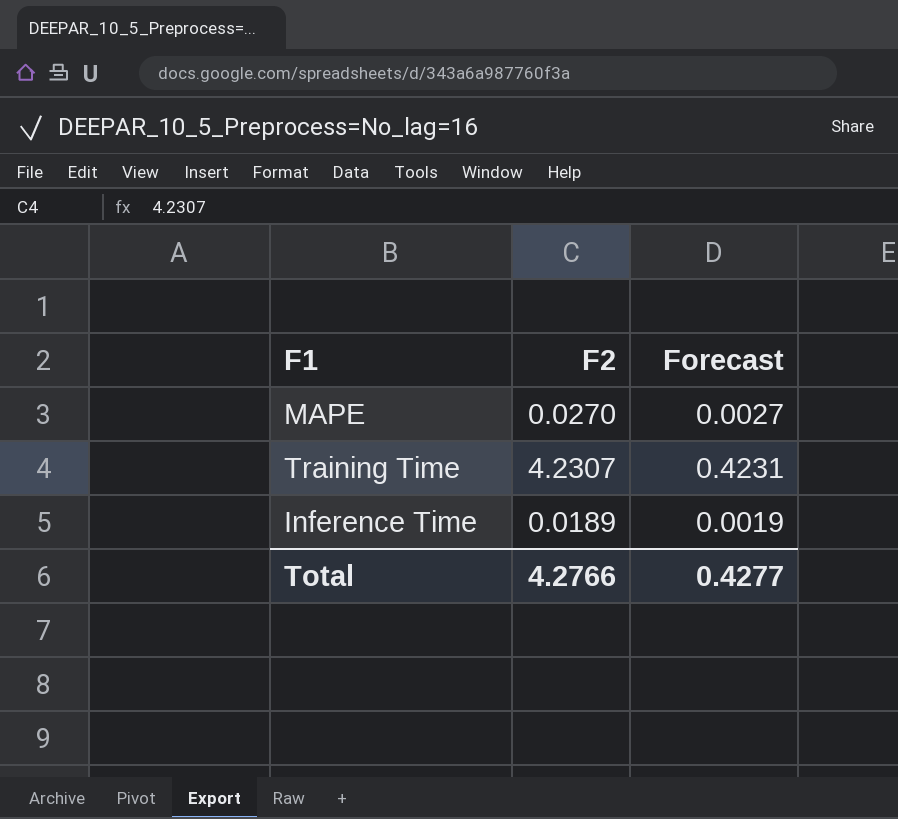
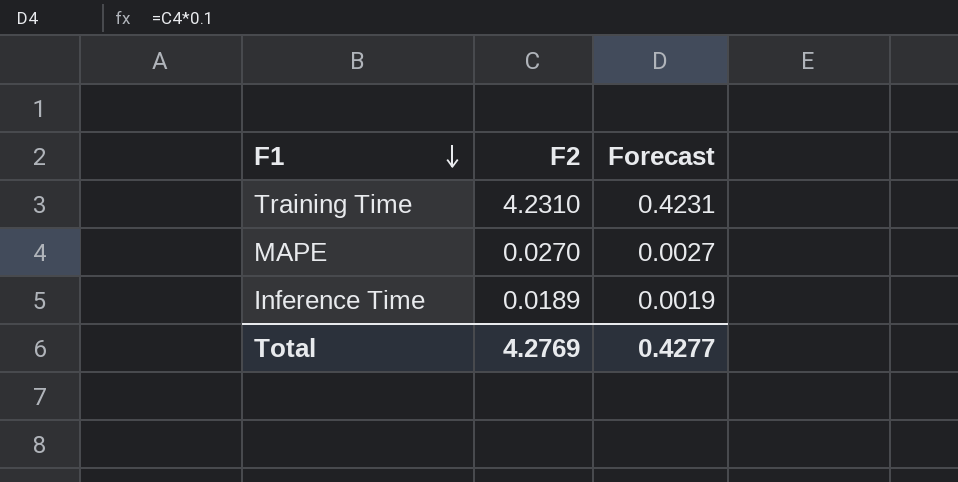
row order: none -> F1 descending
Training Time | F2: 4.2307 -> 4.2310
Total | F2: 4.2766 -> 4.2769

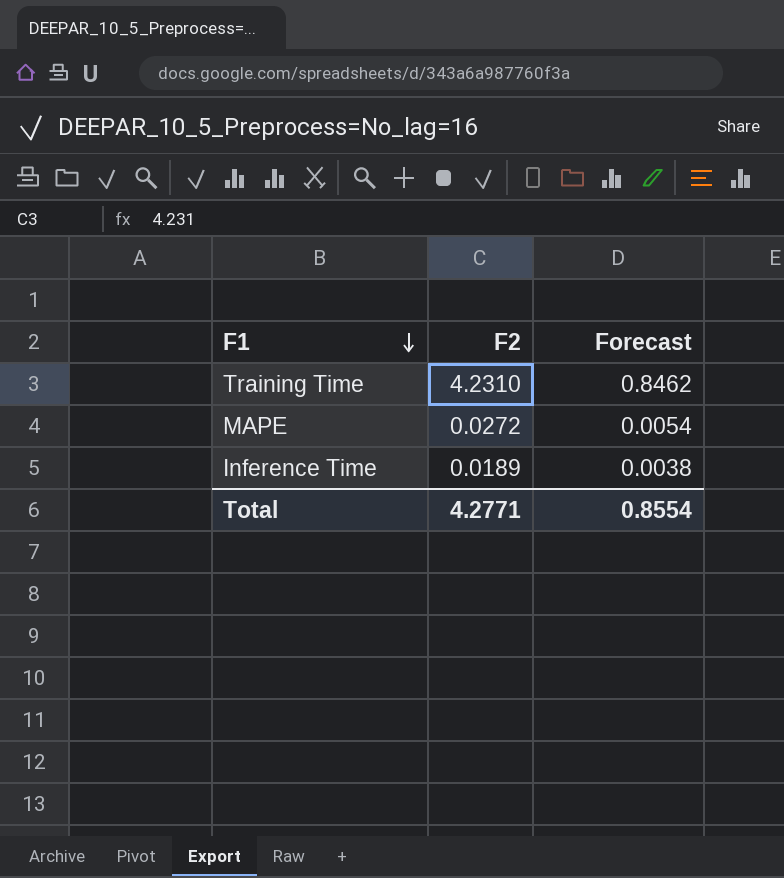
column Forecast | formula: [F2] * 0.1 -> [F2] * 0.2
MAPE | F2: 0.0270 -> 0.0272
Total | F2: 4.2769 -> 4.2771
Total | Forecast: 0.4277 -> 0.8554

